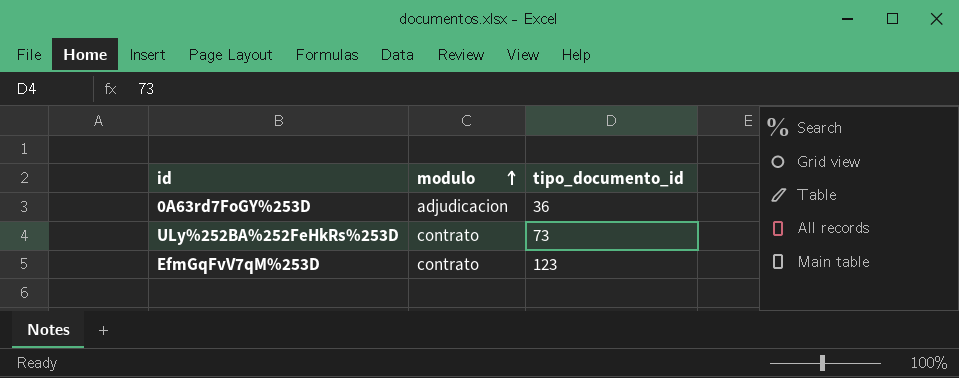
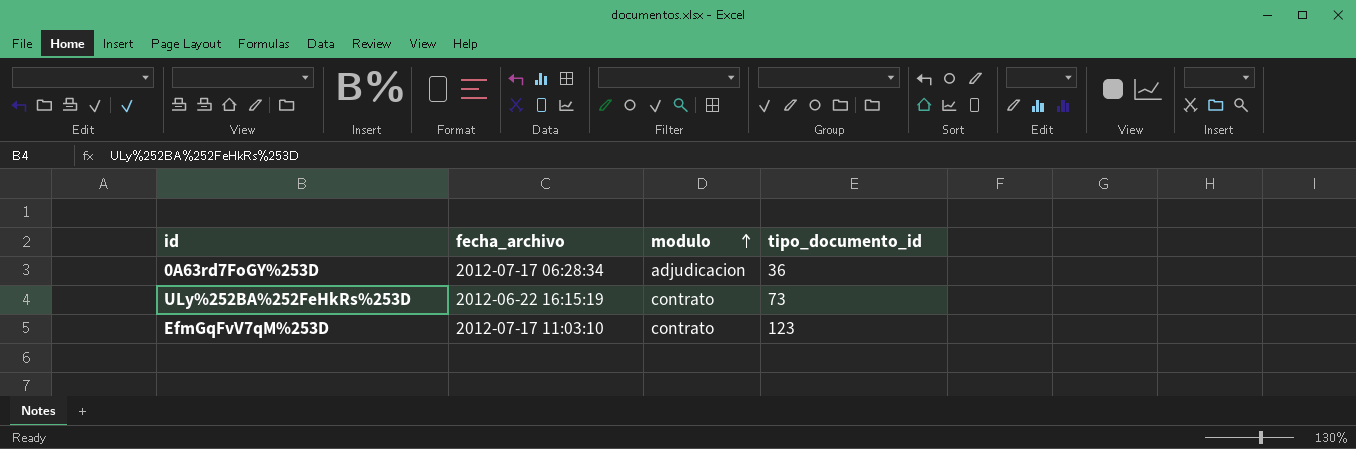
column fecha_archivo | position: none -> 2

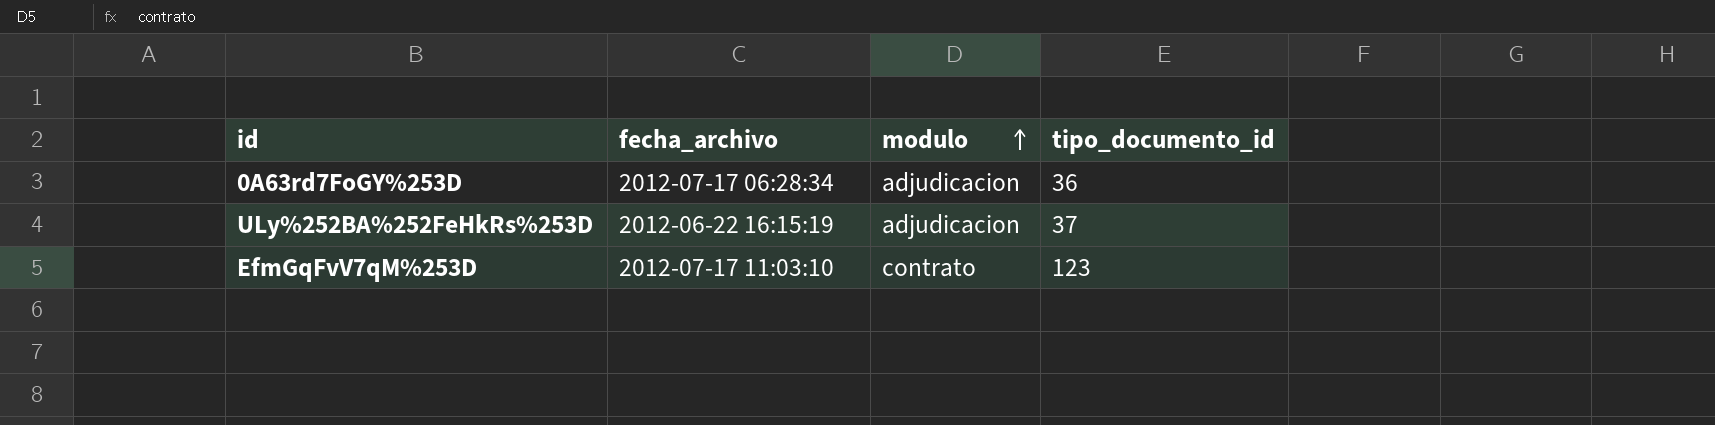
ULy%252BA%252FeHkRs%253D | modulo: contrato -> adjudicacion
ULy%252BA%252FeHkRs%253D | tipo_documento_id: 73 -> 37

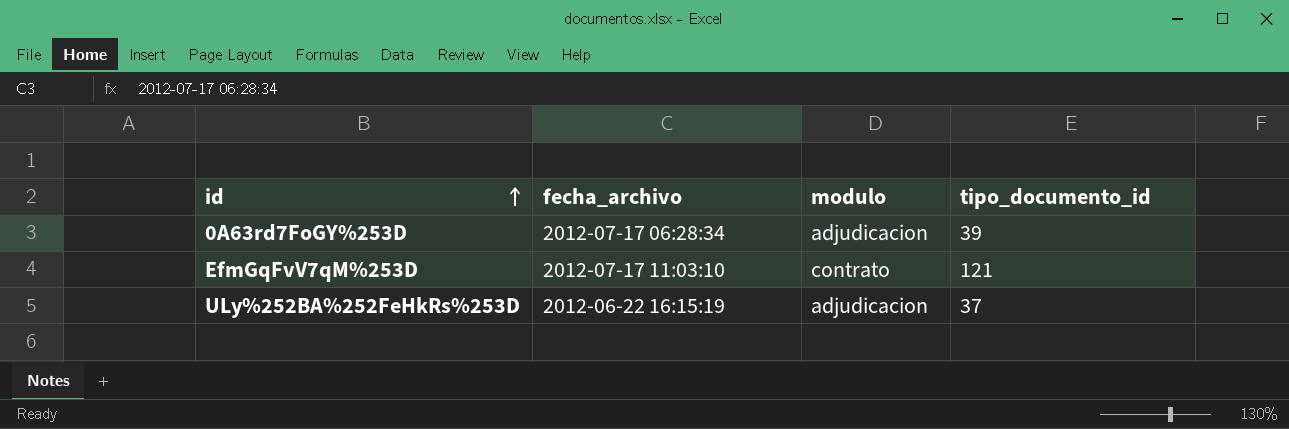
row order: modulo ascending -> id ascending
0A63rd7FoGY%253D | tipo_documento_id: 36 -> 39
EfmGqFvV7qM%253D | tipo_documento_id: 123 -> 121

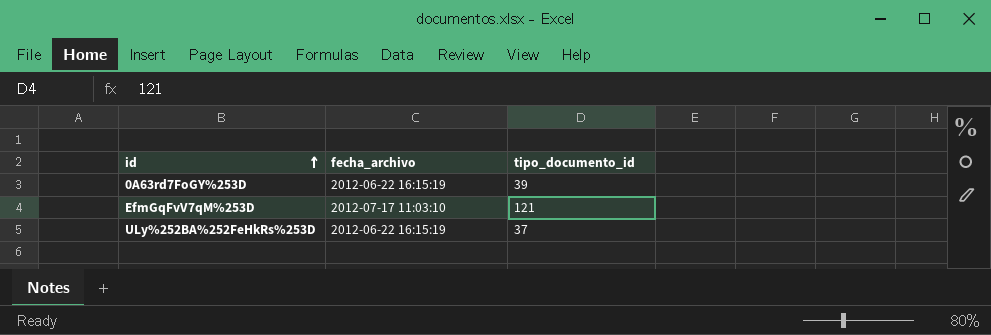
column modulo | position: 3 -> none
0A63rd7FoGY%253D | fecha_archivo: 2012-07-17 06:28:34 -> 2012-06-22 16:15:19

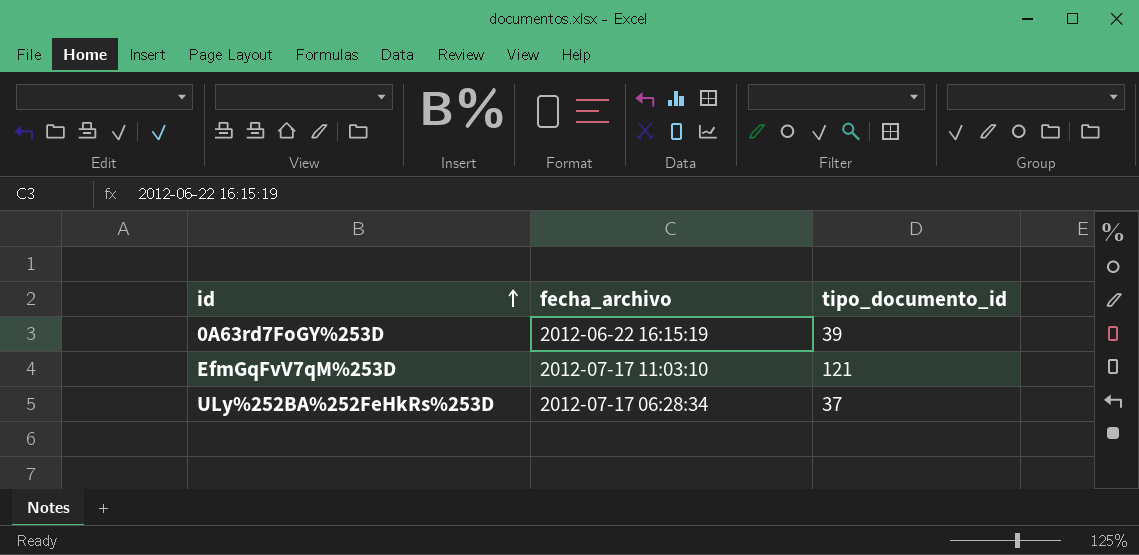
ULy%252BA%252FeHkRs%253D | fecha_archivo: 2012-06-22 16:15:19 -> 2012-07-17 06:28:34

